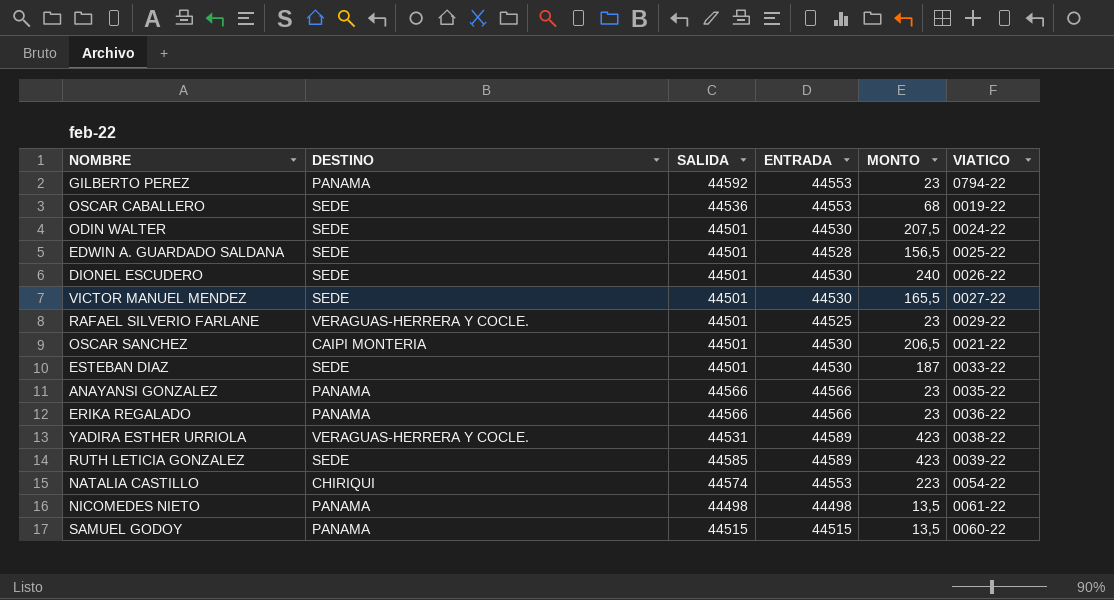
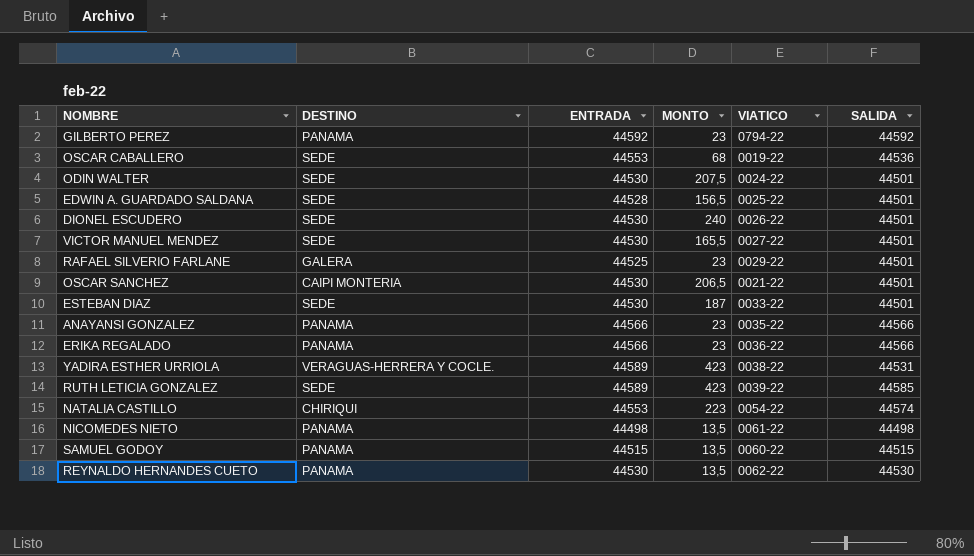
column SALIDA | position: 3 -> 6
GILBERTO PEREZ | ENTRADA: 44553 -> 44592
RAFAEL SILVERIO FARLANE | DESTINO: VERAGUAS-HERRERA Y COCLE. -> GALERA
row REYNALDO HERNANDES CUETO: none -> PANAMA | 44530 | 13,5 | 0062-22 | 44530

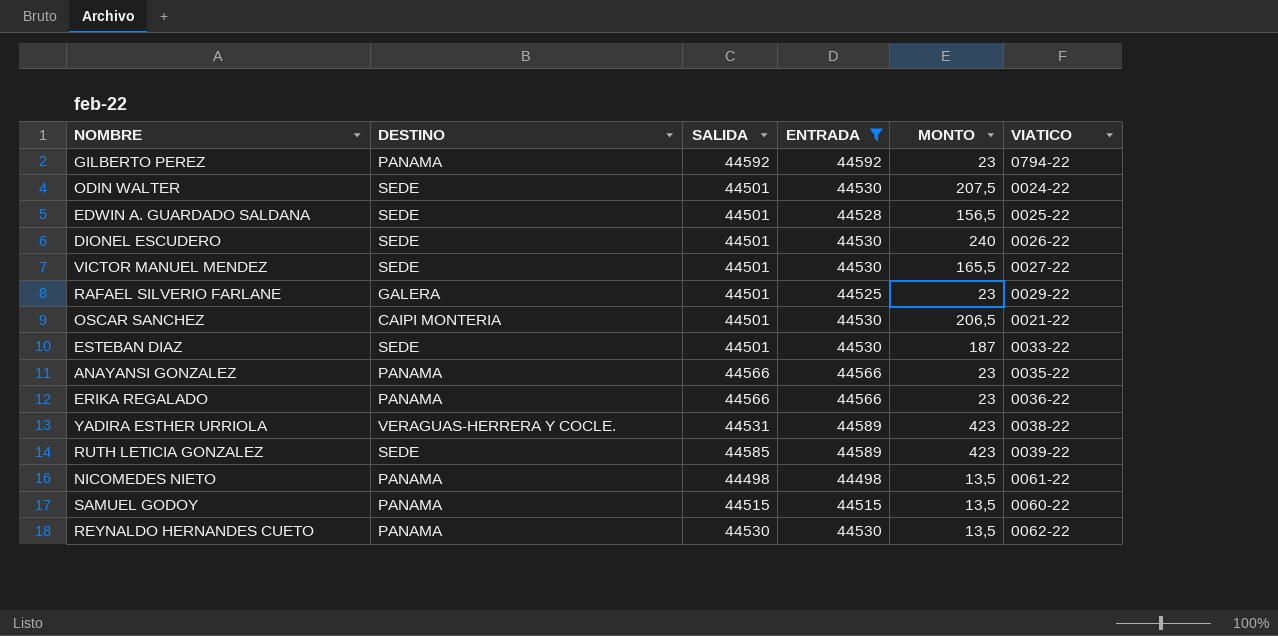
filter: none -> ENTRADA != 44553
column SALIDA | position: 6 -> 3

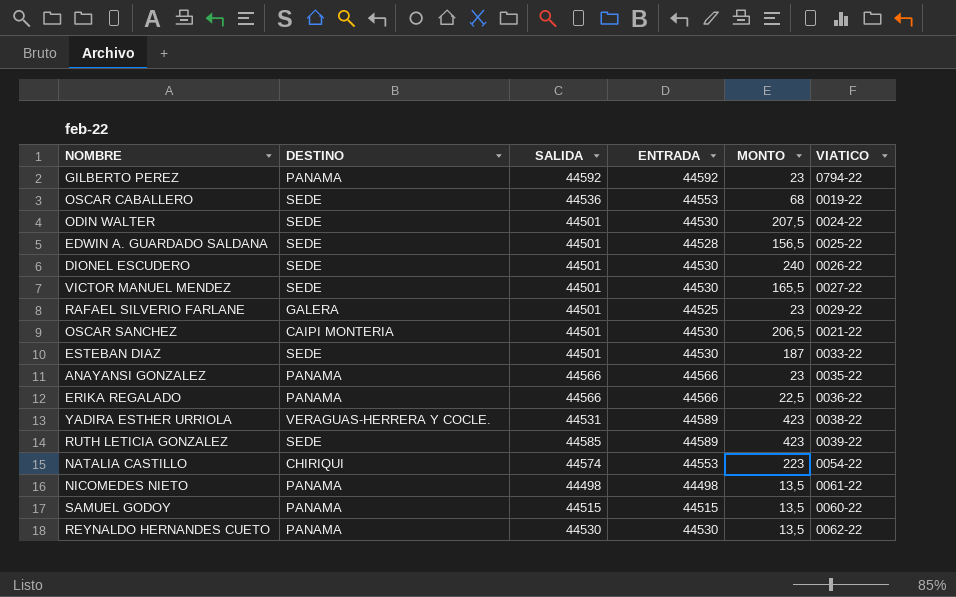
filter: ENTRADA != 44553 -> none
ERIKA REGALADO | MONTO: 23 -> 22,5

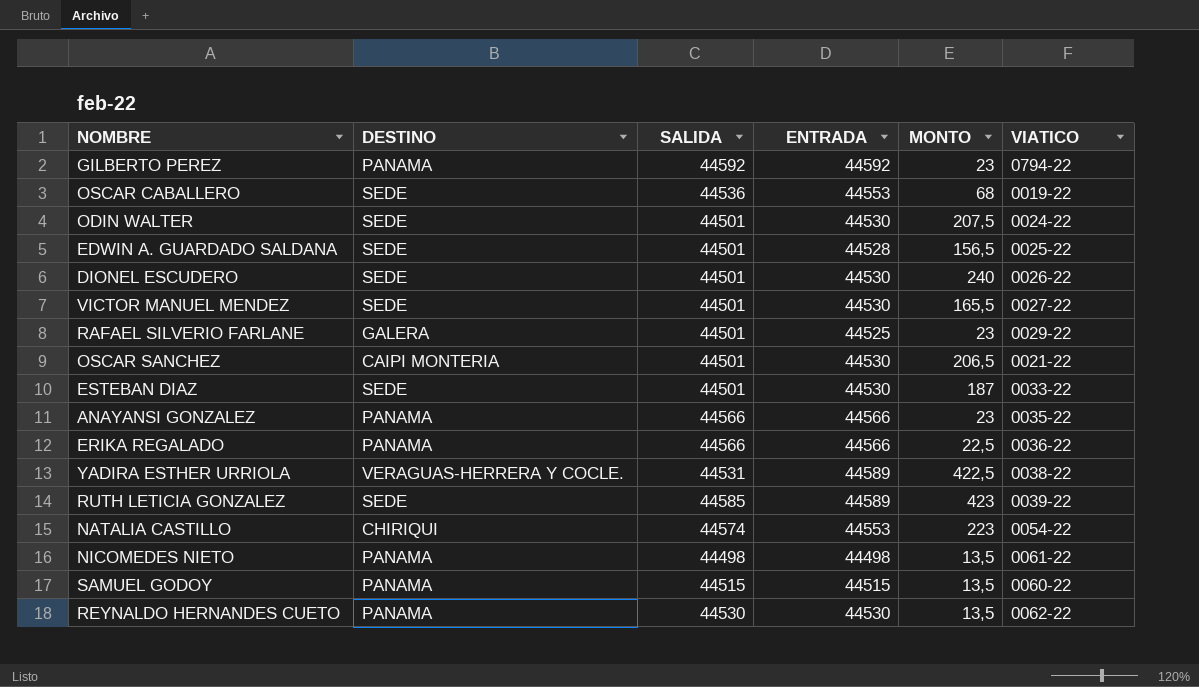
YADIRA ESTHER URRIOLA | MONTO: 423 -> 422,5

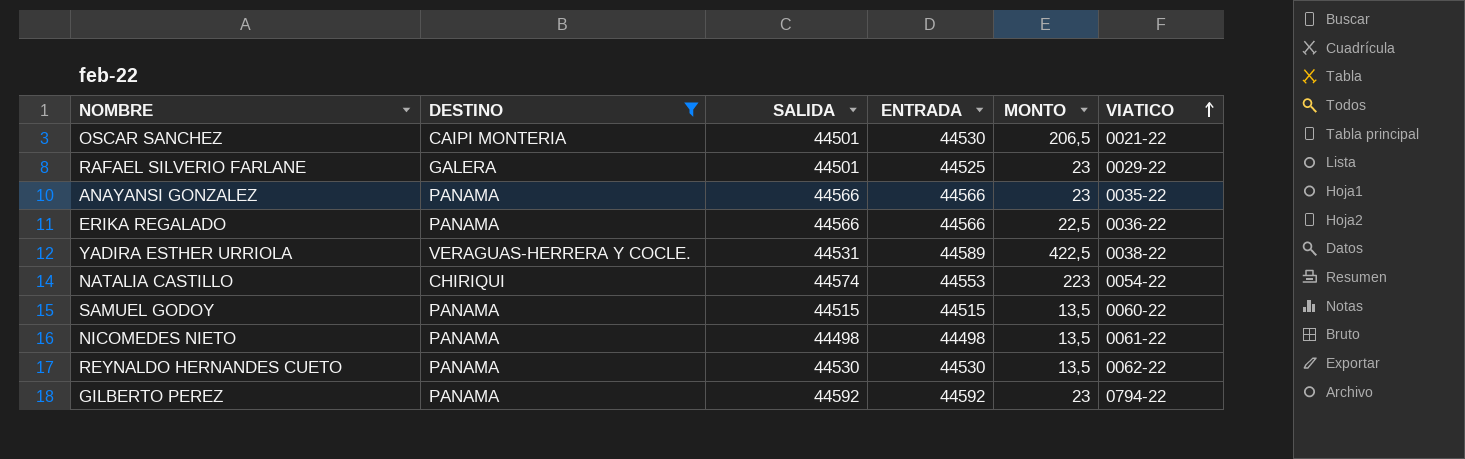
filter: none -> DESTINO != SEDE
row order: none -> VIATICO ascending

